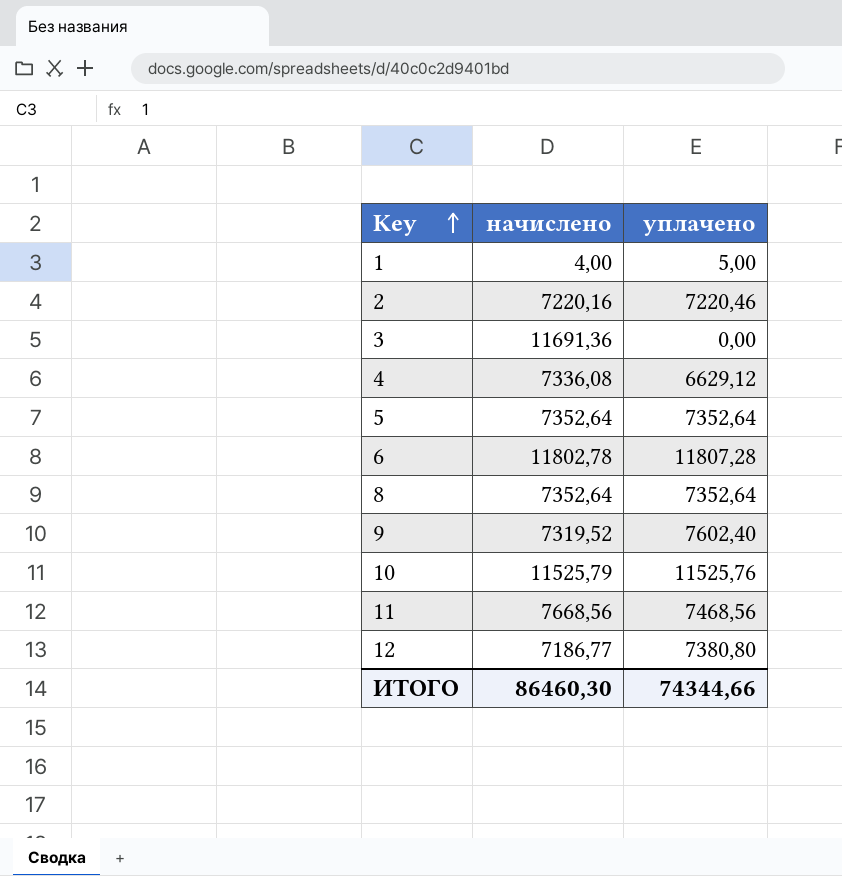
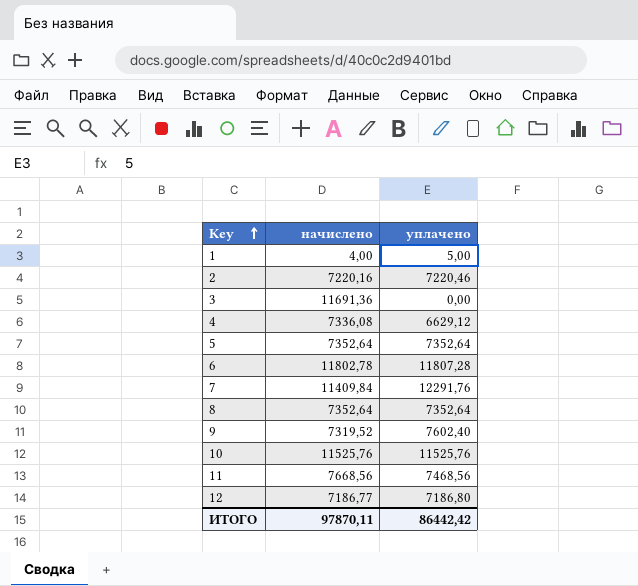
row 7: none -> 11409,84 | 12291,76
10 | начислено: 11525,79 -> 11525,76
12 | уплачено: 7380,80 -> 7186,80
ИТОГО | начислено: 86460,30 -> 97870,11
ИТОГО | уплачено: 74344,66 -> 86442,42

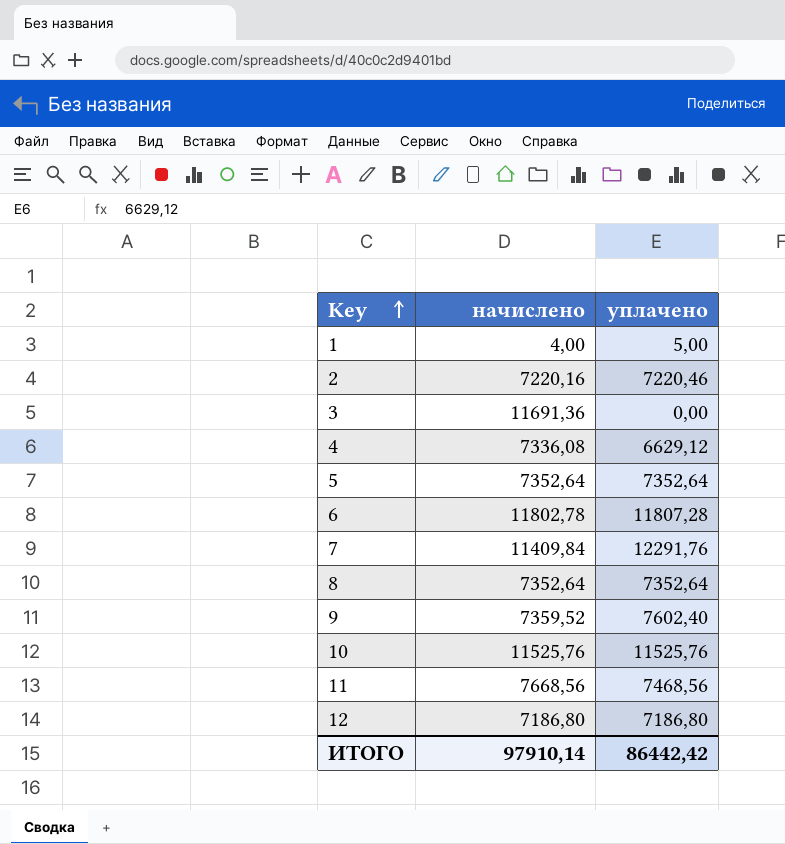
9 | начислено: 7319,52 -> 7359,52
12 | начислено: 7186,77 -> 7186,80
ИТОГО | начислено: 97870,11 -> 97910,14

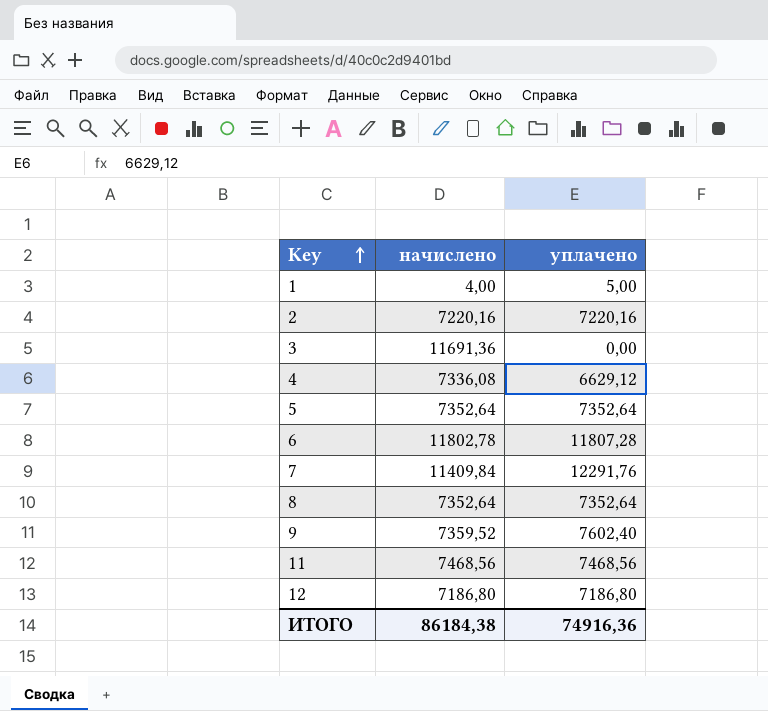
row 10: 11525,76 | 11525,76 -> none
2 | уплачено: 7220,46 -> 7220,16
11 | начислено: 7668,56 -> 7468,56
ИТОГО | начислено: 97910,14 -> 86184,38
ИТОГО | уплачено: 86442,42 -> 74916,36

